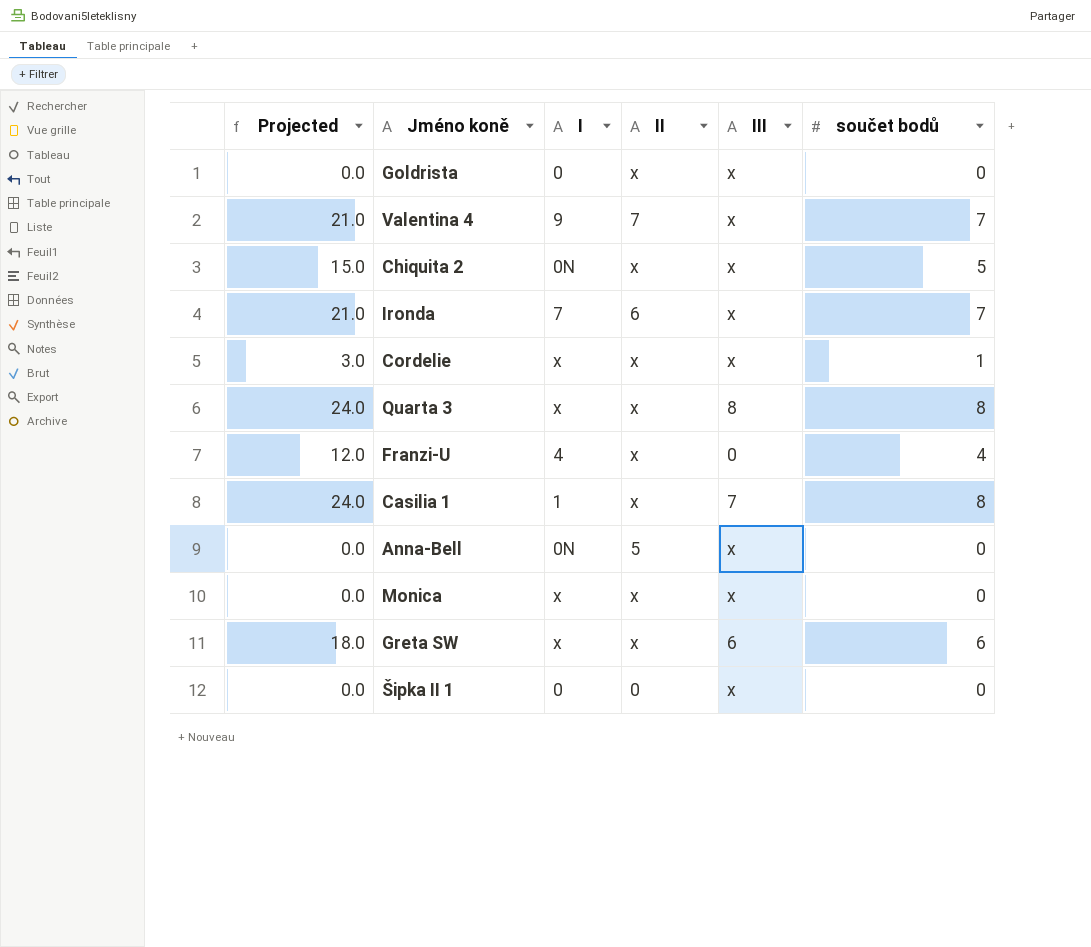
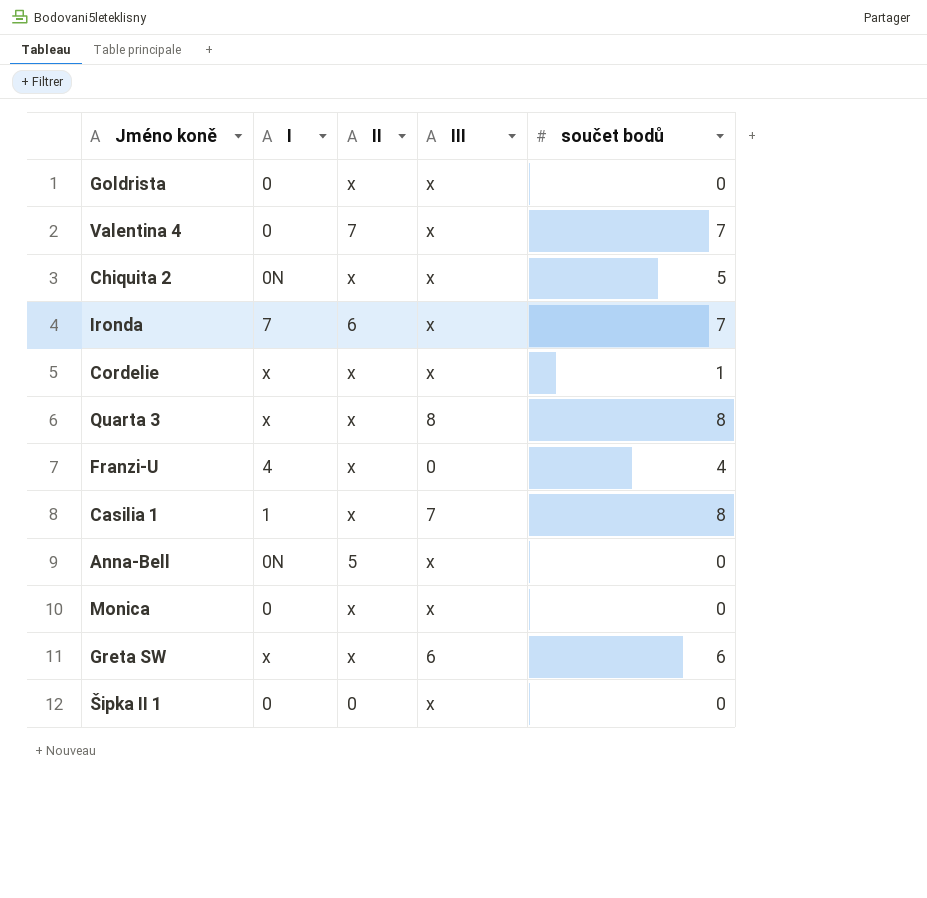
column Projected | formula: [součet bodů] * 3 -> none
Valentina 4 | I: 9 -> 0
Monica | I: x -> 0

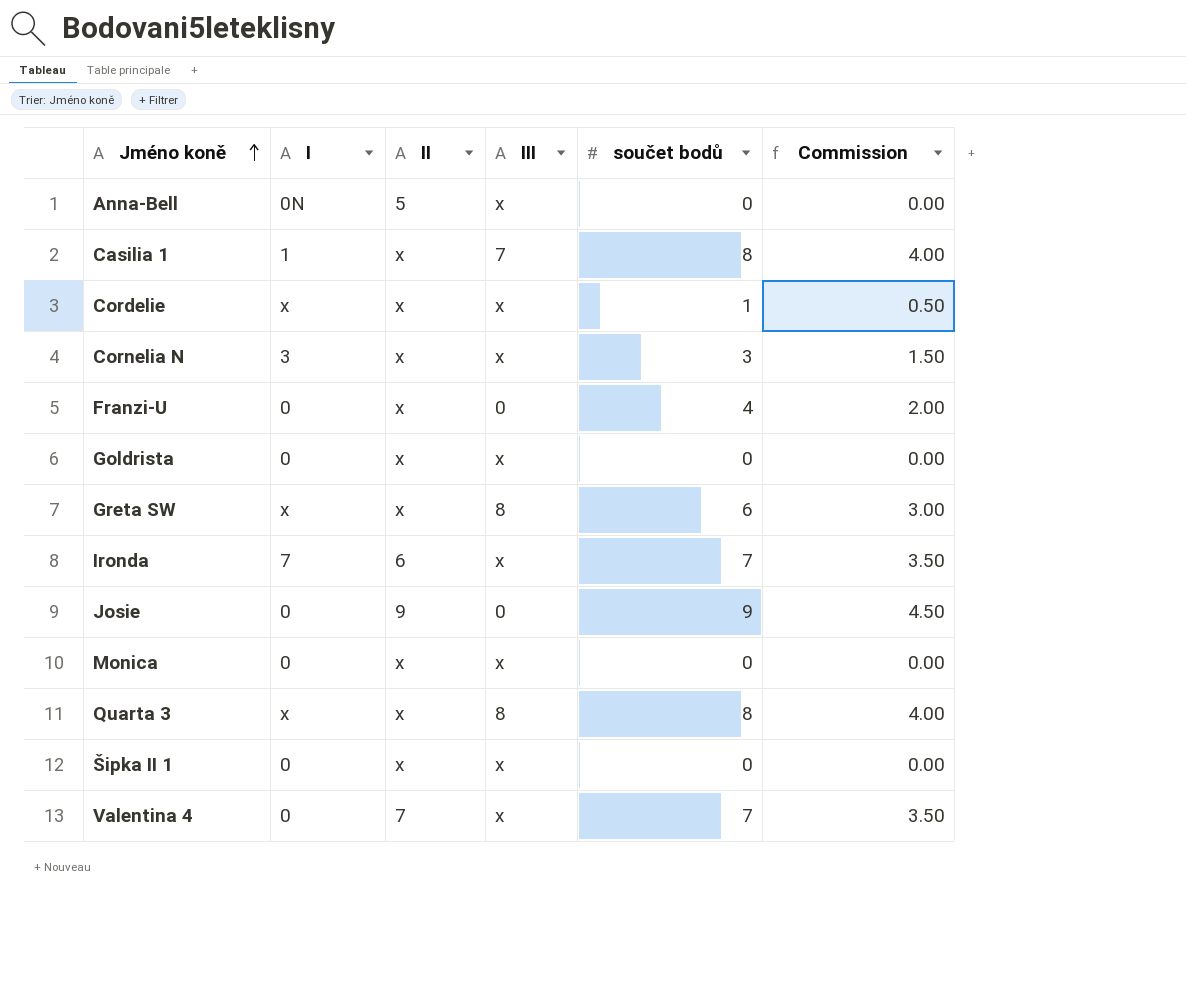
row order: none -> Jméno koně ascending
column Commission | formula: none -> [součet bodů] * 0.5
row Chiquita 2: 0N | x | x | 5 -> none
row Cornelia N: none -> 3 | x | x | 3 | 1.50
Franzi-U | I: 4 -> 0
Greta SW | III: 6 -> 8
row Josie: none -> 0 | 9 | 0 | 9 | 4.50
Šipka II 1 | II: 0 -> x

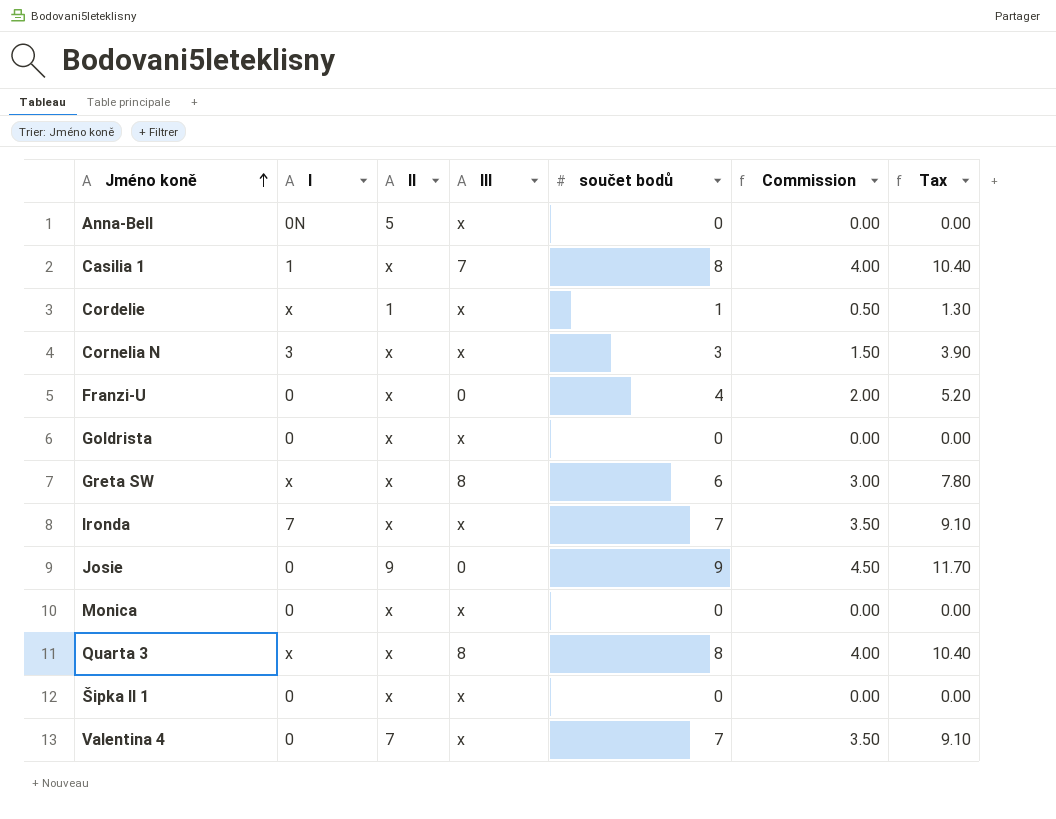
column Tax | formula: none -> [součet bodů] * 1.3
Cordelie | II: x -> 1
Ironda | II: 6 -> x

